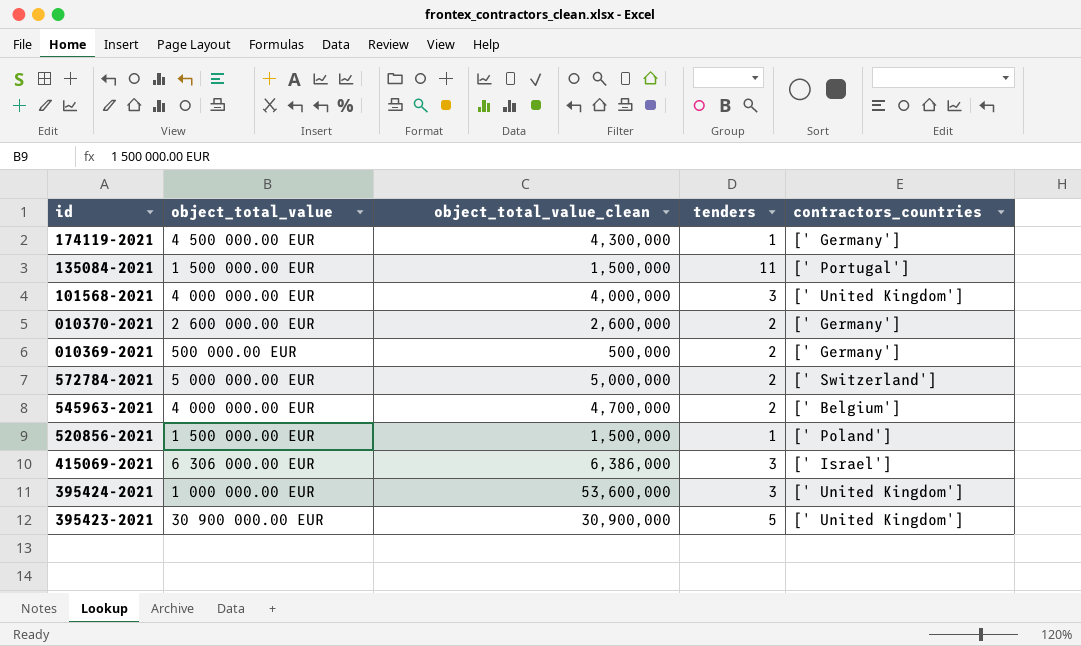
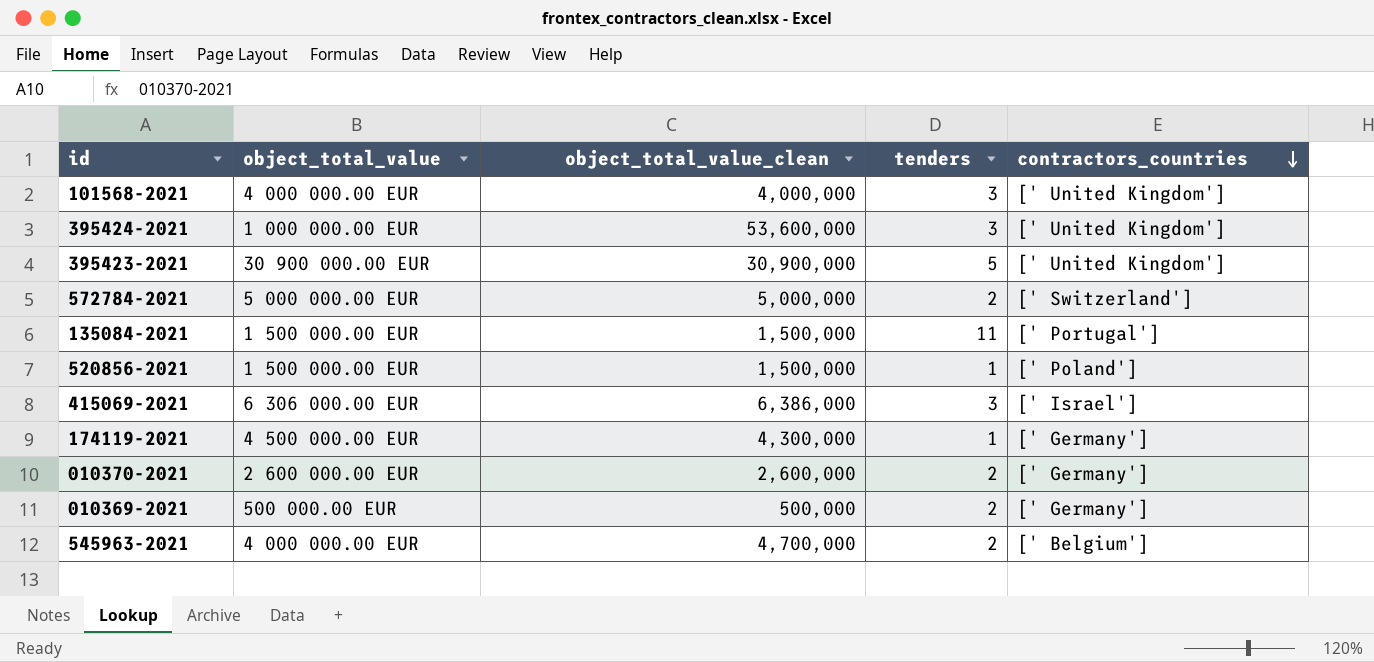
row order: none -> contractors_countries descending

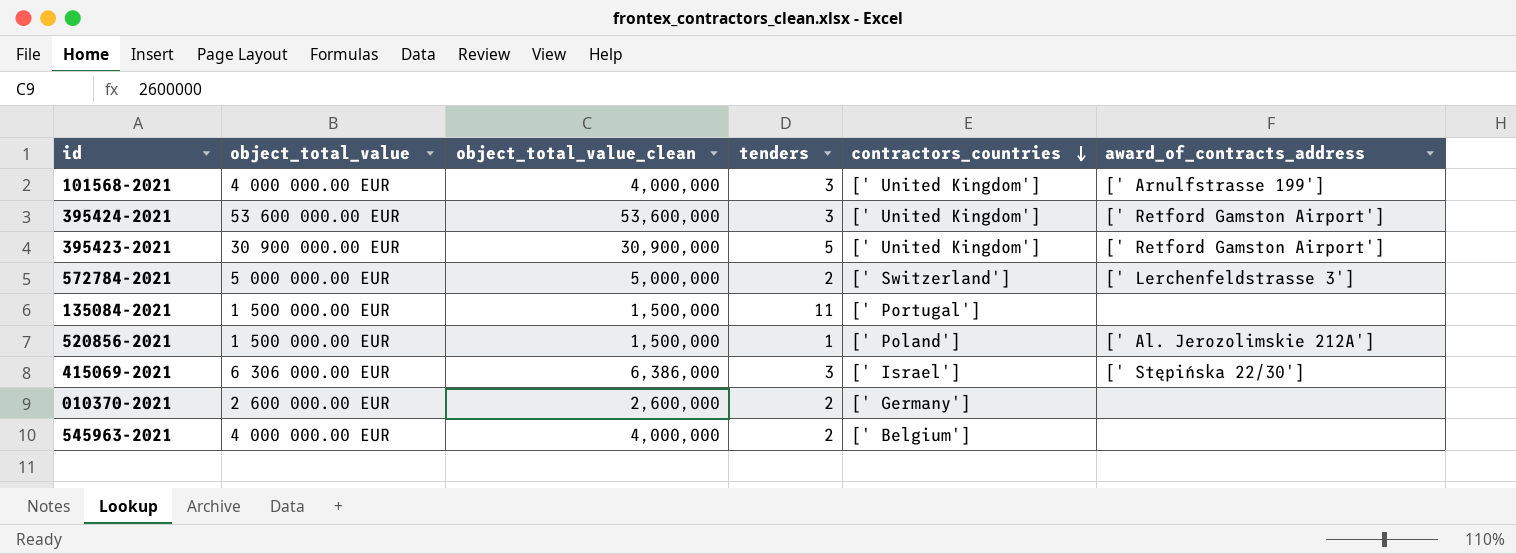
column award_of_contracts_address | position: none -> 6
row 174119-2021: 4 500 000.00 EUR | 4,300,000 | 1 | [' Germany'] -> none
row 010369-2021: 500 000.00 EUR | 500,000 | 2 | [' Germany'] -> none
395424-2021 | object_total_value: 1 000 000.00 EUR -> 53 600 000.00 EUR
545963-2021 | object_total_value_clean: 4,700,000 -> 4,000,000

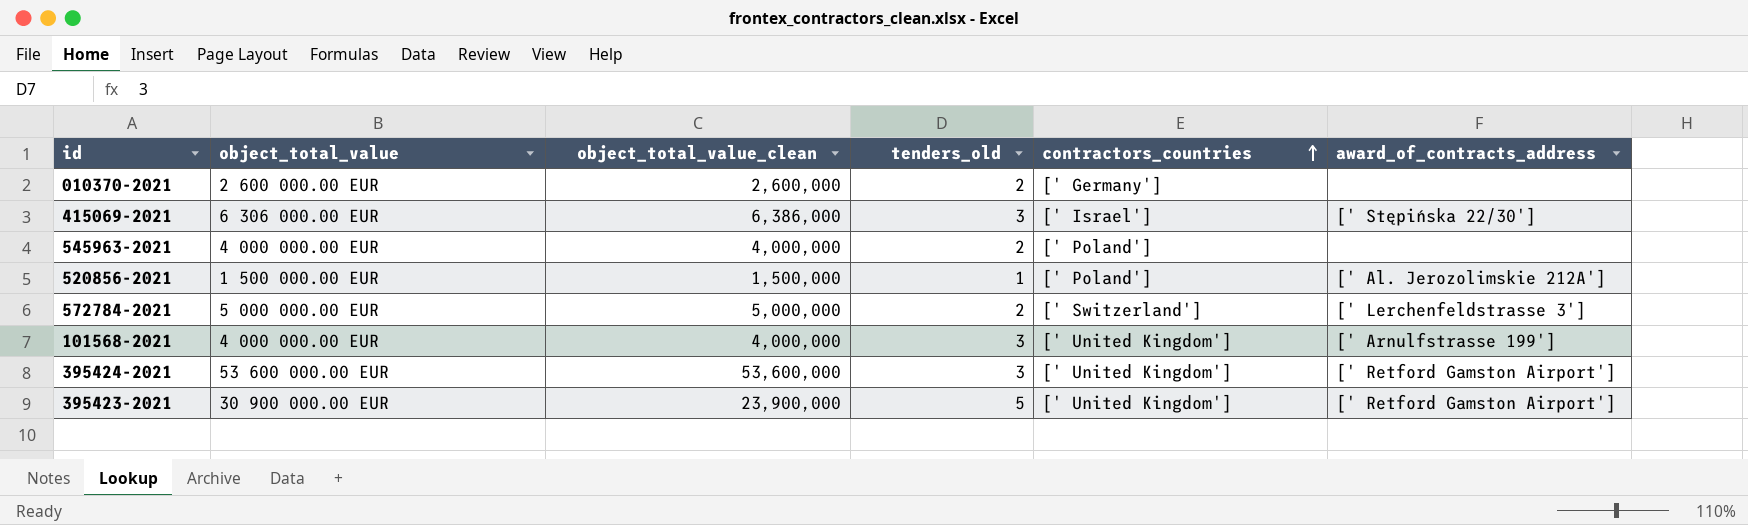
row order: contractors_countries descending -> contractors_countries ascending
column name: tenders -> tenders_old
row 135084-2021: 1 500 000.00 EUR | 1,500,000 | 11 | [' Portugal'] | none -> none
545963-2021 | contractors_countries: [' Belgium'] -> [' Poland']
395423-2021 | object_total_value_clean: 30,900,000 -> 23,900,000

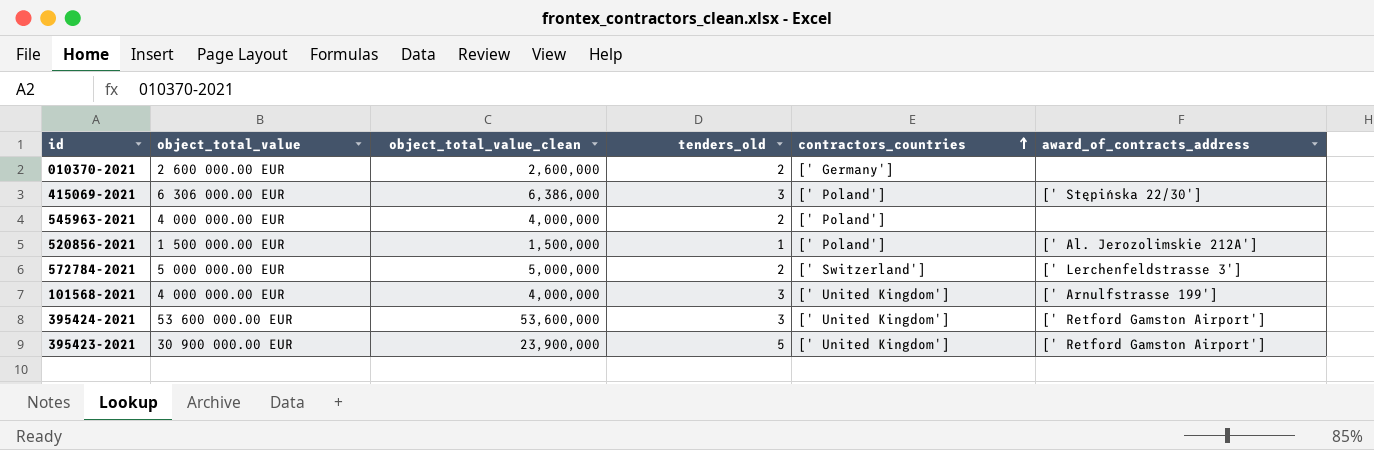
415069-2021 | contractors_countries: [' Israel'] -> [' Poland']

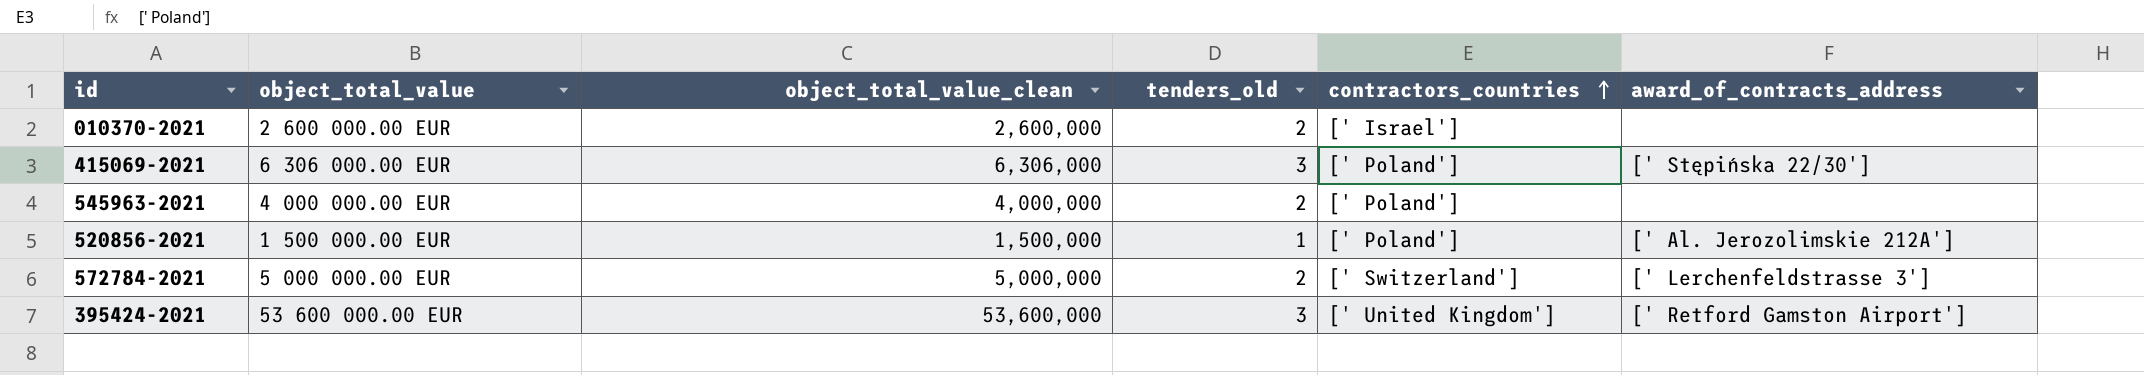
row 101568-2021: 4 000 000.00 EUR | 4,000,000 | 3 | [' United Kingdom'] | [' Arnulfstrasse 199'] -> none
row 395423-2021: 30 900 000.00 EUR | 23,900,000 | 5 | [' United Kingdom'] | [' Retford Gamston Airport'] -> none
010370-2021 | contractors_countries: [' Germany'] -> [' Israel']
415069-2021 | object_total_value_clean: 6,386,000 -> 6,306,000

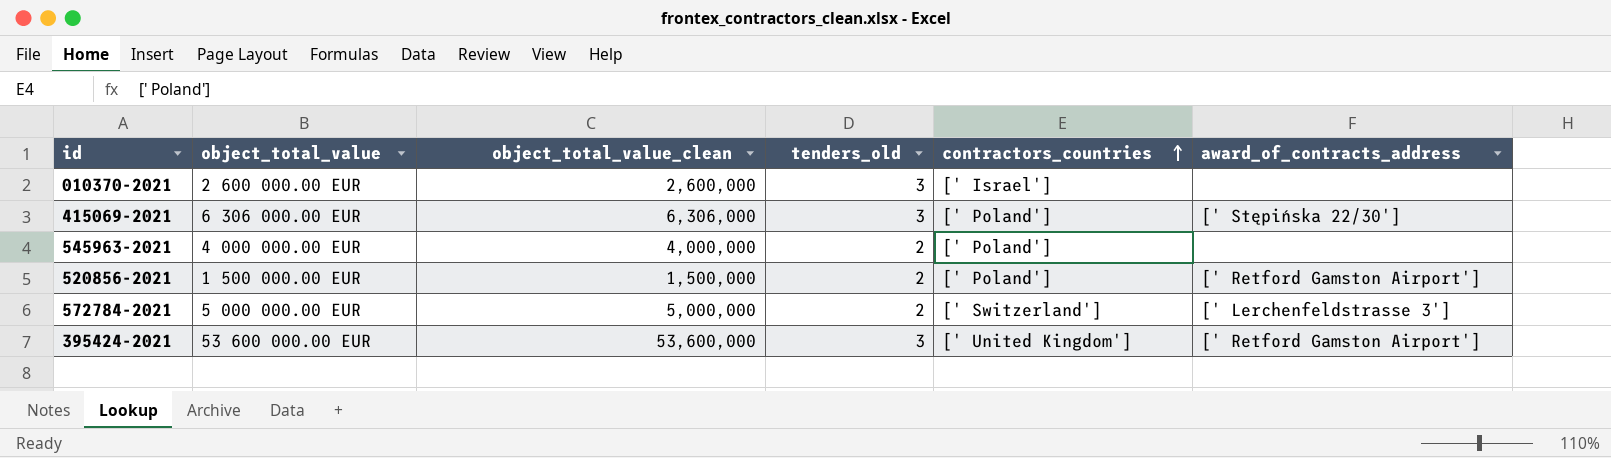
010370-2021 | tenders_old: 2 -> 3
520856-2021 | tenders_old: 1 -> 2
520856-2021 | award_of_contracts_address: [' Al. Jerozolimskie 212A'] -> [' Retford Gamston Airport']

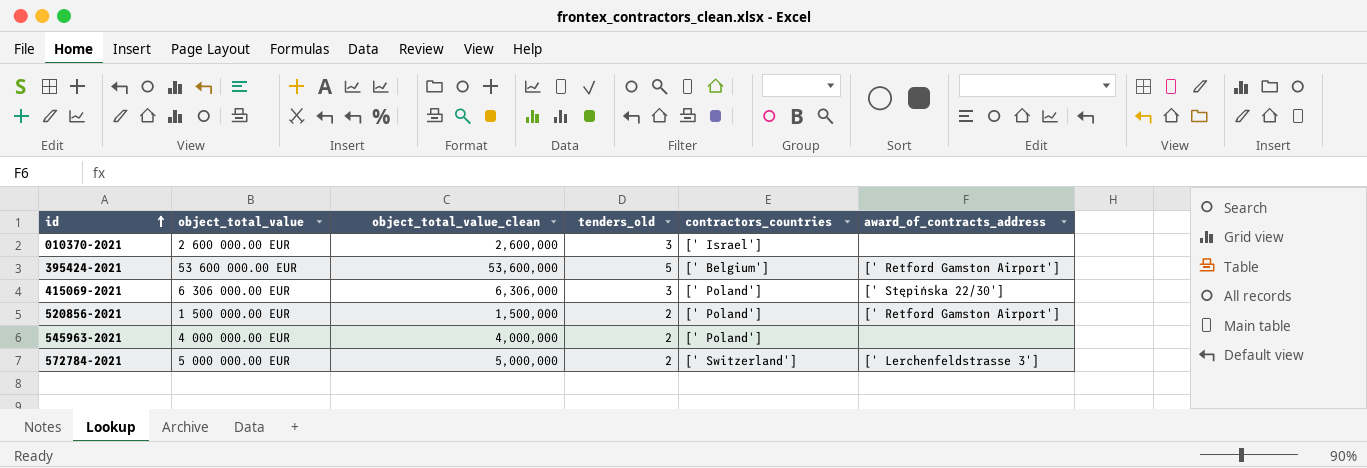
row order: contractors_countries ascending -> id ascending
395424-2021 | tenders_old: 3 -> 5
395424-2021 | contractors_countries: [' United Kingdom'] -> [' Belgium']

